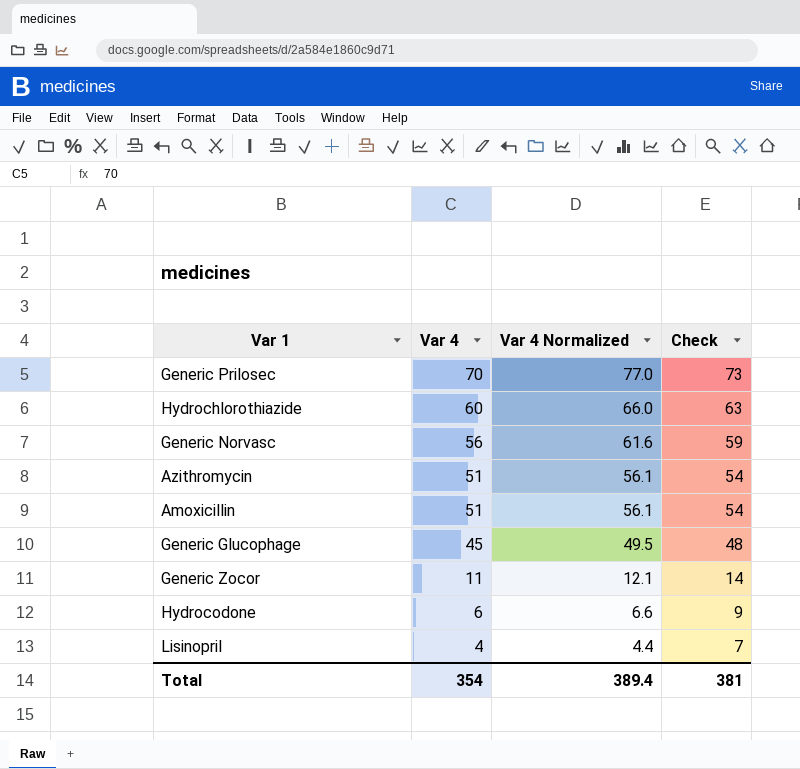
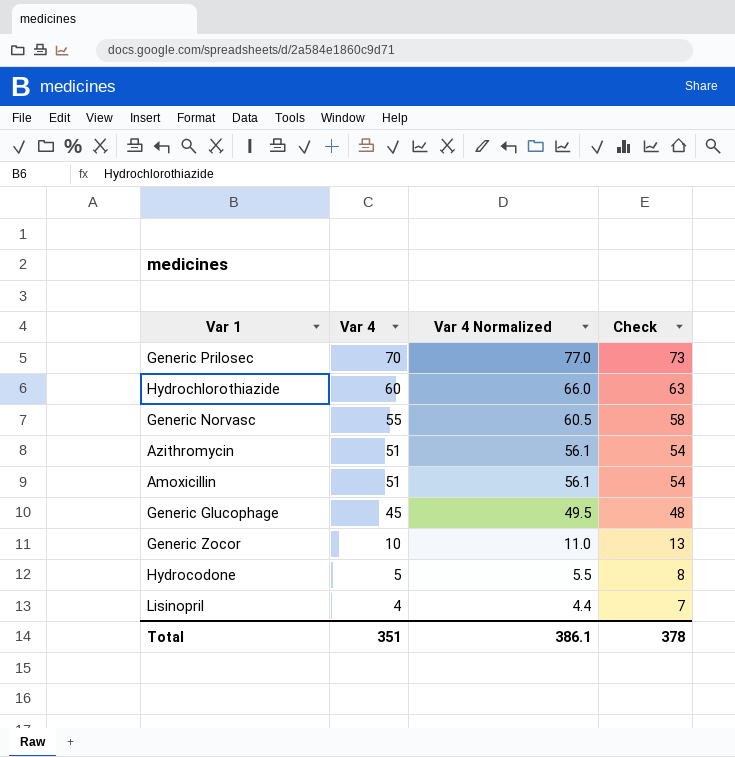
Generic Norvasc | Var 4: 56 -> 55
Generic Norvasc | Var 4 Normalized: 61.6 -> 60.5
Generic Norvasc | Check: 59 -> 58
Generic Zocor | Var 4: 11 -> 10
Generic Zocor | Var 4 Normalized: 12.1 -> 11.0
Generic Zocor | Check: 14 -> 13
Hydrocodone | Var 4: 6 -> 5
Hydrocodone | Var 4 Normalized: 6.6 -> 5.5
Hydrocodone | Check: 9 -> 8
Total | Var 4: 354 -> 351
Total | Var 4 Normalized: 389.4 -> 386.1
Total | Check: 381 -> 378

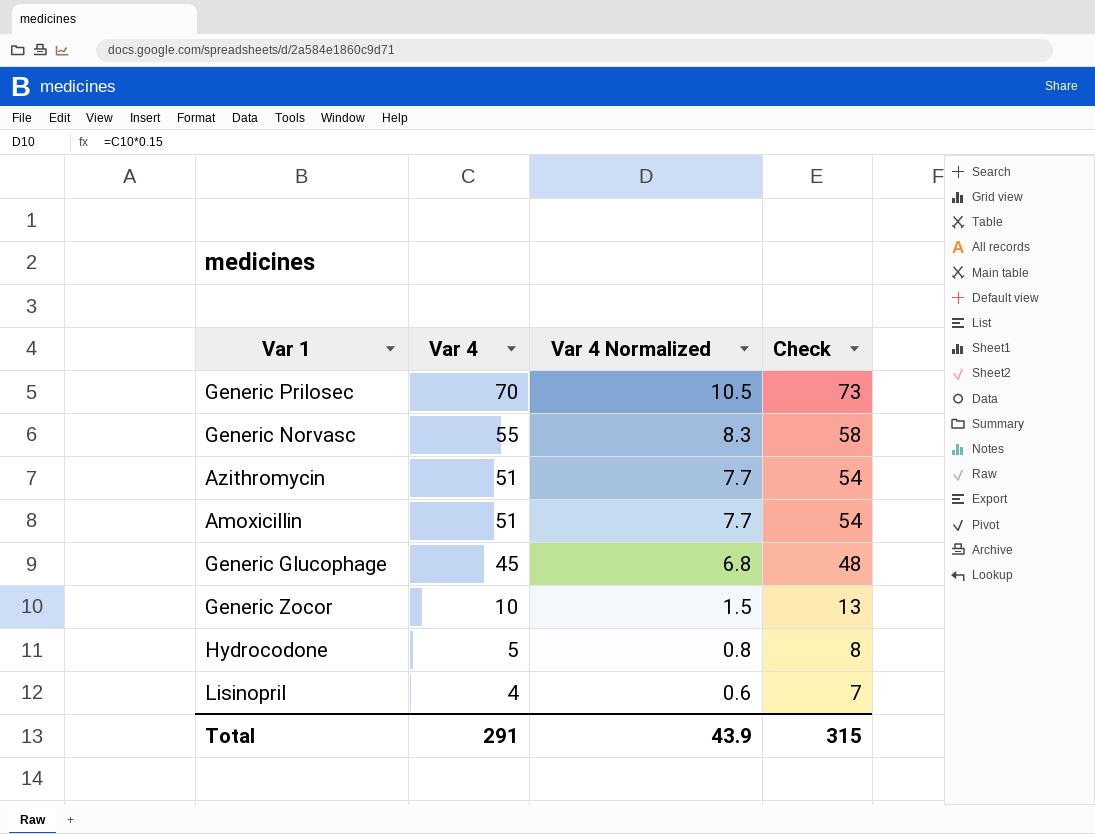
column Var 4 Normalized | formula: [Var 4] * 1.1 -> [Var 4] * 0.15
row Hydrochlorothiazide: 60 | 66.0 | 63 -> none
Total | Var 4: 351 -> 291
Total | Var 4 Normalized: 386.1 -> 43.9
Total | Check: 378 -> 315

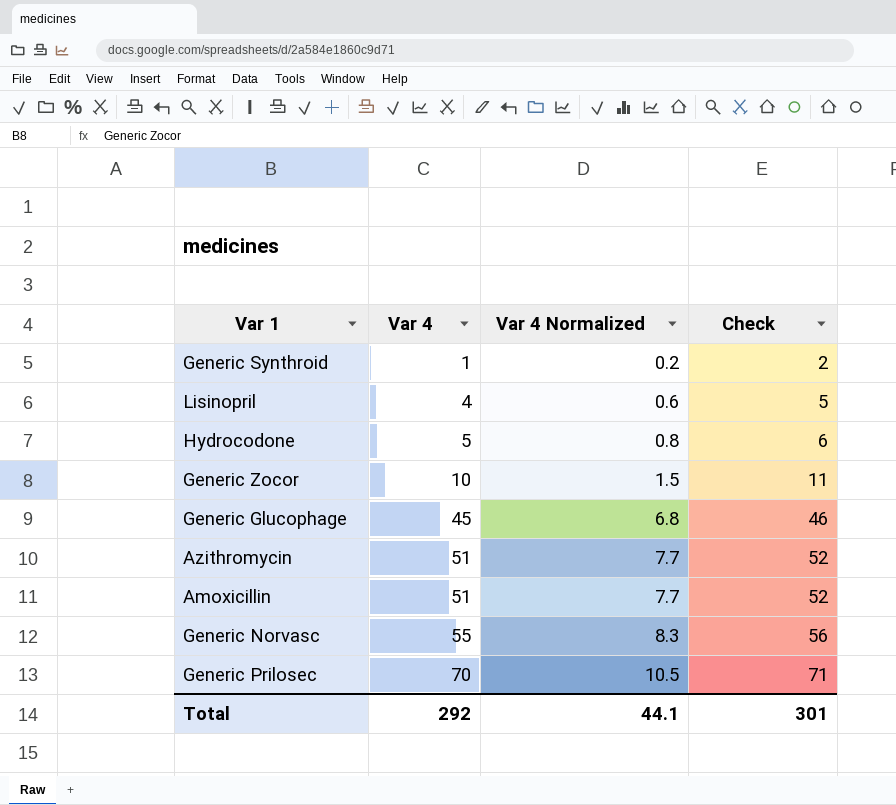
row order: Var 4 descending -> Var 4 ascending
column Check | formula: [Var 4] + 3 -> [Var 4] + 1
row Generic Synthroid: none -> 1 | 0.2 | 2
Total | Var 4: 291 -> 292
Total | Var 4 Normalized: 43.9 -> 44.1
Total | Check: 315 -> 301

